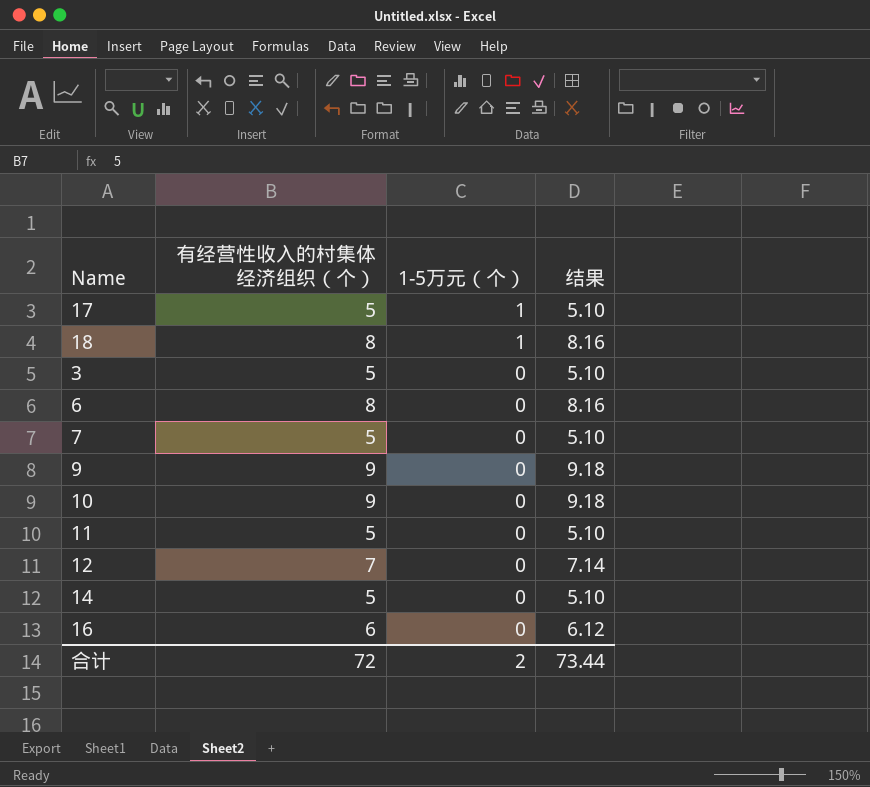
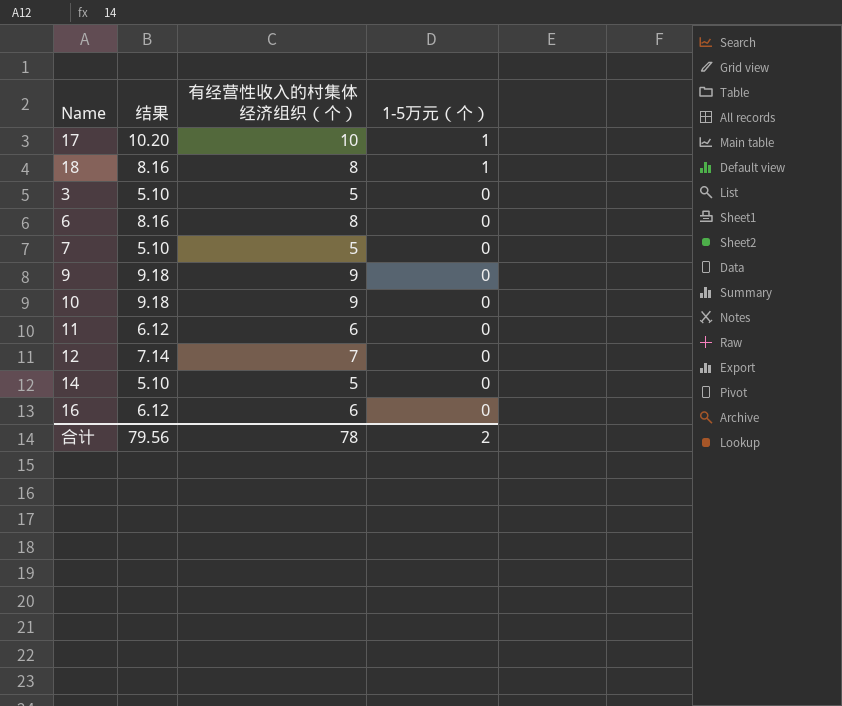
column 结果 | position: 4 -> 2
17 | 结果: 5.10 -> 10.20
17 | 有经营性收入的村集体经济组织（个）: 5 -> 10
11 | 结果: 5.10 -> 6.12
11 | 有经营性收入的村集体经济组织（个）: 5 -> 6
合计 | 结果: 73.44 -> 79.56
合计 | 有经营性收入的村集体经济组织（个）: 72 -> 78

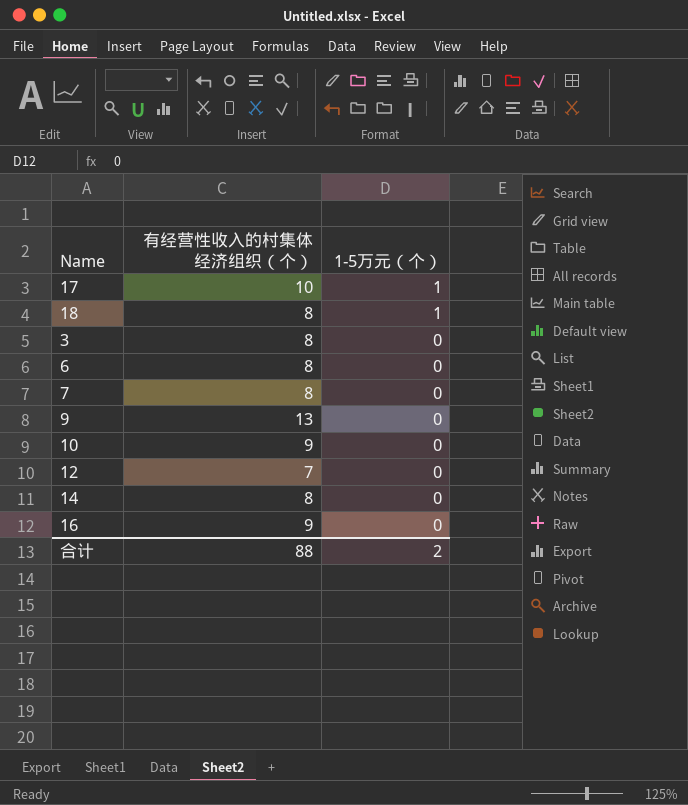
column 结果 | formula: [有经营性收入的村集体经济组织（个）] * 1.02 -> none
row 11: 6.12 | 6 | 0 -> none
3 | 有经营性收入的村集体经济组织（个）: 5 -> 8
7 | 有经营性收入的村集体经济组织（个）: 5 -> 8
9 | 有经营性收入的村集体经济组织（个）: 9 -> 13
14 | 有经营性收入的村集体经济组织（个）: 5 -> 8
16 | 有经营性收入的村集体经济组织（个）: 6 -> 9
合计 | 有经营性收入的村集体经济组织（个）: 78 -> 88

